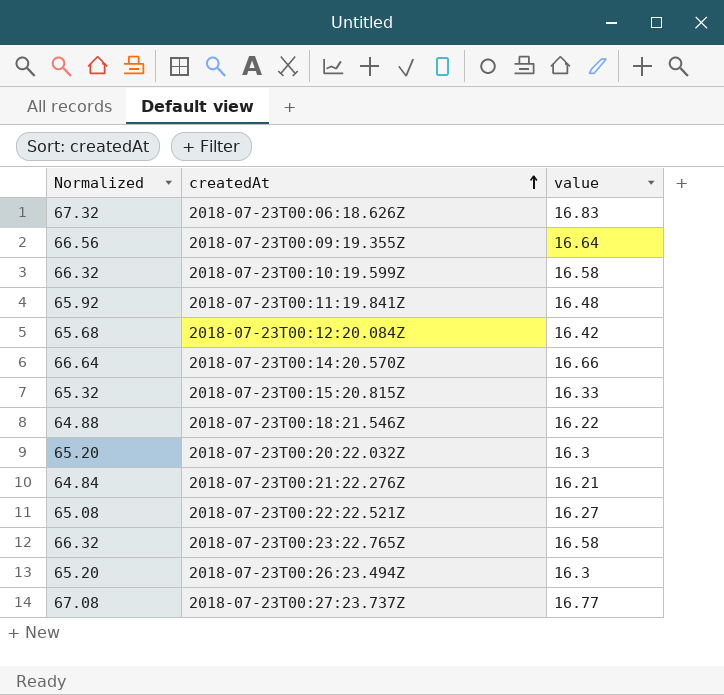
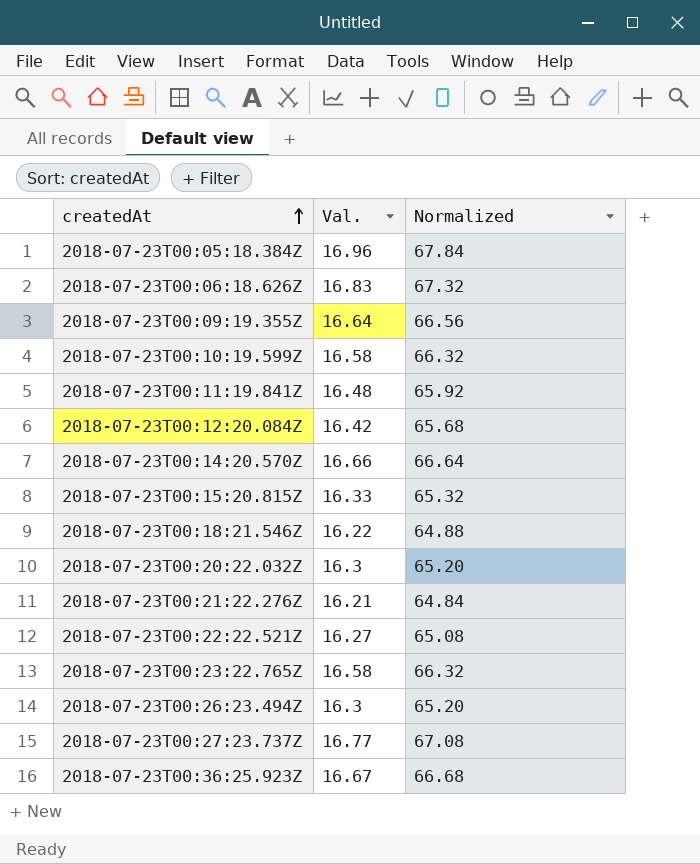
column name: value -> Val.
column Normalized | position: 1 -> 3
row 2018-07-23T00:05:18.384Z: none -> 16.96 | 67.84
row 2018-07-23T00:36:25.923Z: none -> 16.67 | 66.68

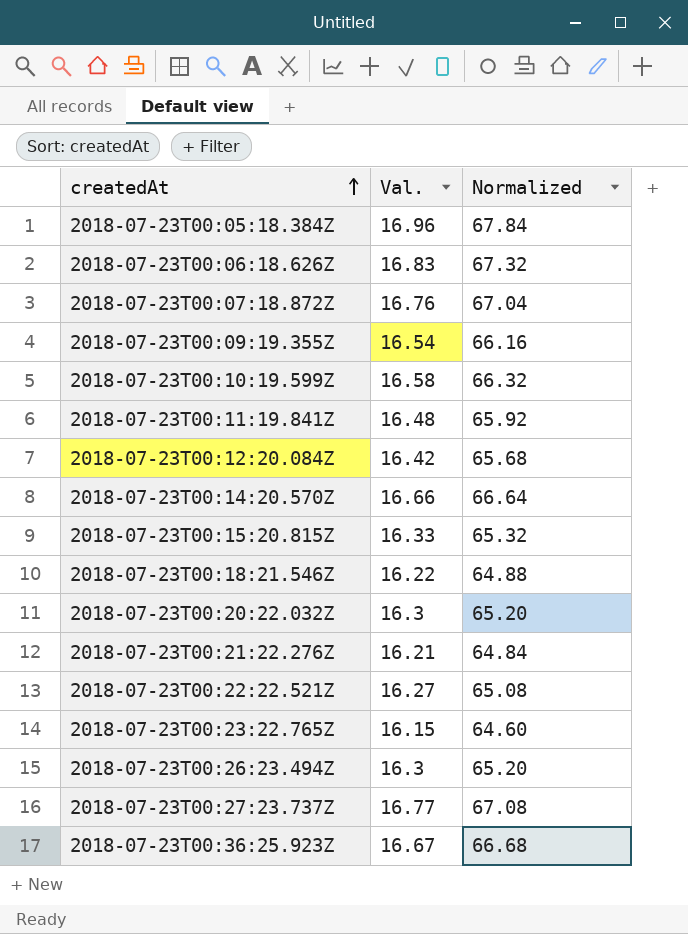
row 2018-07-23T00:07:18.872Z: none -> 16.76 | 67.04
2018-07-23T00:09:19.355Z | Val.: 16.64 -> 16.54
2018-07-23T00:09:19.355Z | Normalized: 66.56 -> 66.16
2018-07-23T00:23:22.765Z | Val.: 16.58 -> 16.15
2018-07-23T00:23:22.765Z | Normalized: 66.32 -> 64.60

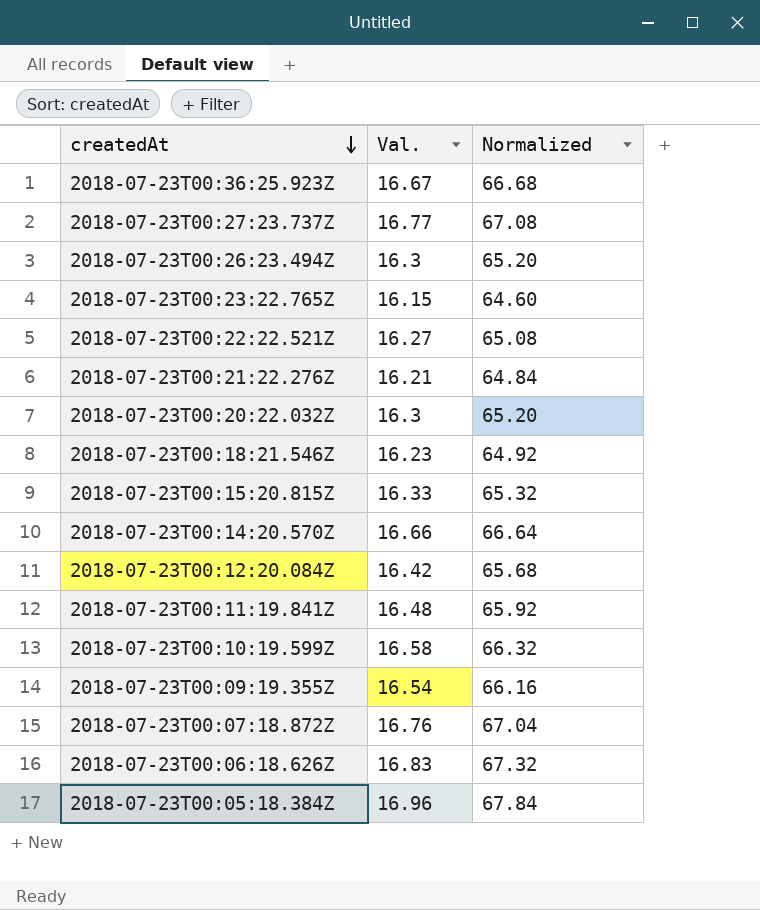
row order: createdAt ascending -> createdAt descending
2018-07-23T00:18:21.546Z | Val.: 16.22 -> 16.23
2018-07-23T00:18:21.546Z | Normalized: 64.88 -> 64.92

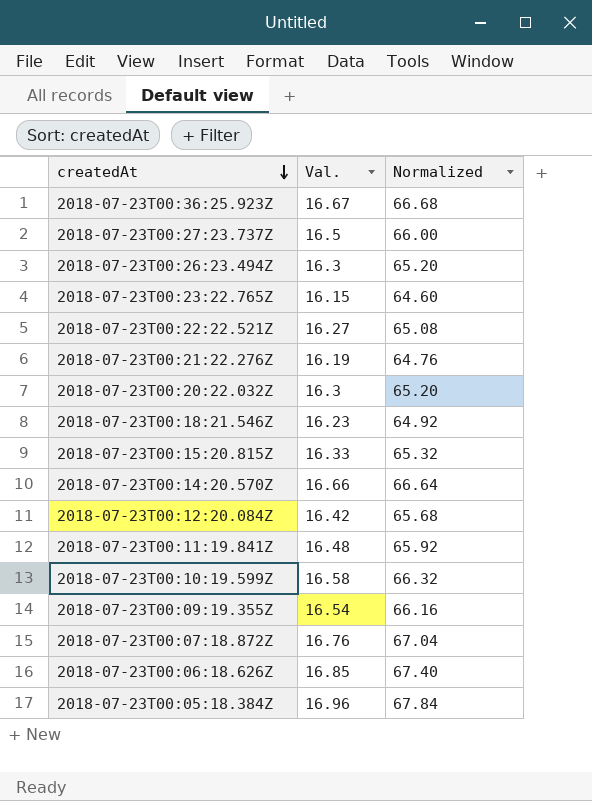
2018-07-23T00:27:23.737Z | Val.: 16.77 -> 16.5
2018-07-23T00:27:23.737Z | Normalized: 67.08 -> 66.00
2018-07-23T00:21:22.276Z | Val.: 16.21 -> 16.19
2018-07-23T00:21:22.276Z | Normalized: 64.84 -> 64.76
2018-07-23T00:06:18.626Z | Val.: 16.83 -> 16.85
2018-07-23T00:06:18.626Z | Normalized: 67.32 -> 67.40

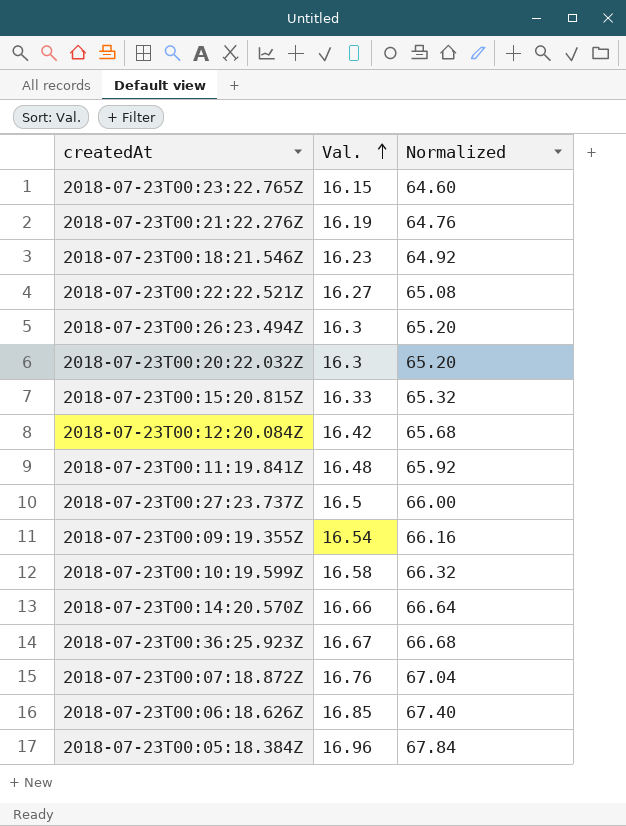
row order: createdAt descending -> Val. ascending

